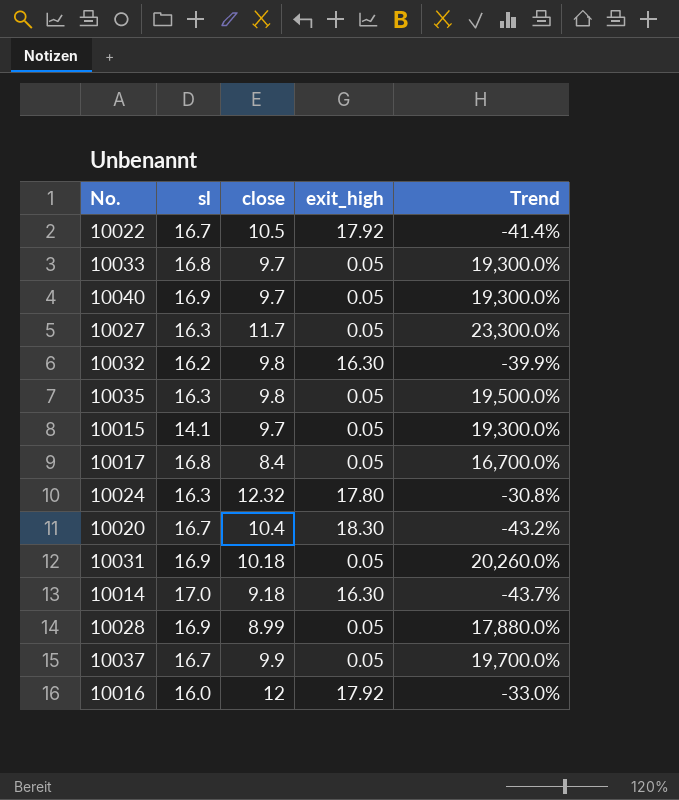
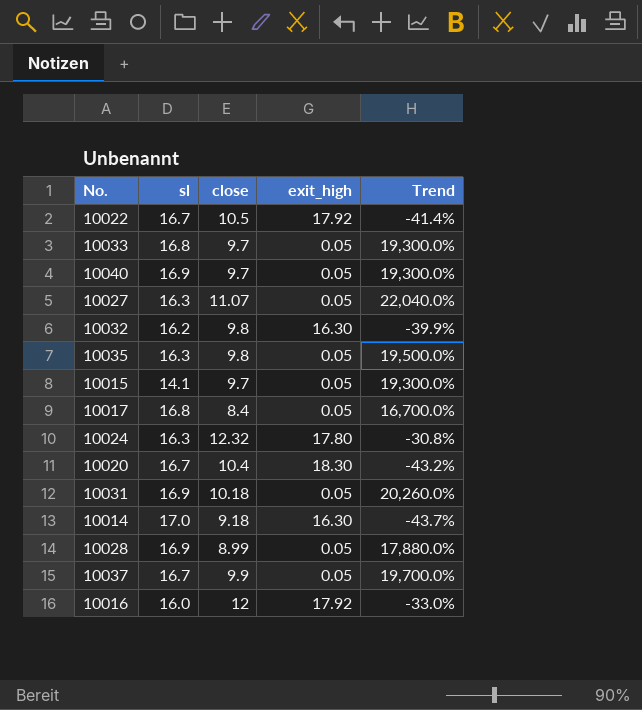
10027 | close: 11.7 -> 11.07
10027 | Trend: 23,300.0% -> 22,040.0%

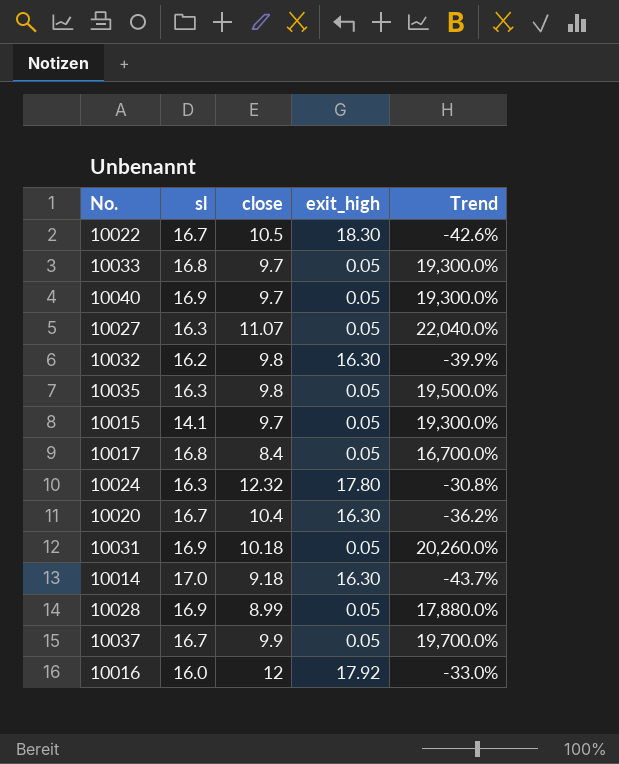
10022 | exit_high: 17.92 -> 18.30
10022 | Trend: -41.4% -> -42.6%
10020 | exit_high: 18.30 -> 16.30
10020 | Trend: -43.2% -> -36.2%

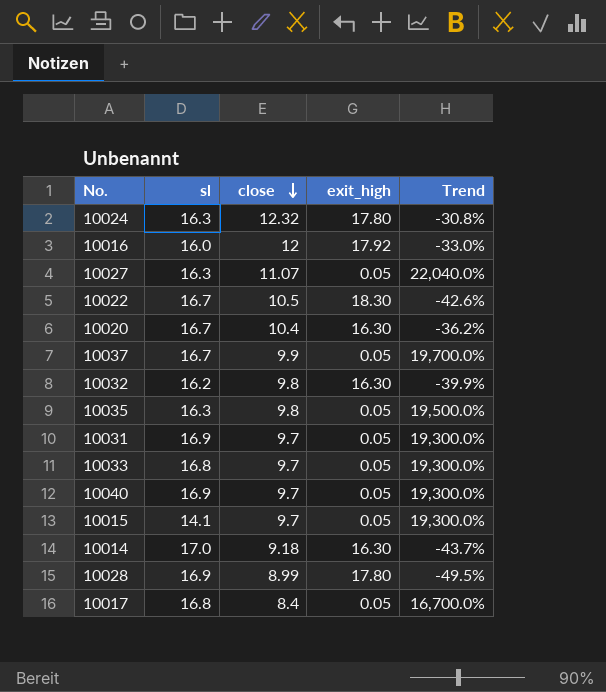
row order: none -> close descending
10031 | close: 10.18 -> 9.7
10031 | Trend: 20,260.0% -> 19,300.0%
10028 | exit_high: 0.05 -> 17.80
10028 | Trend: 17,880.0% -> -49.5%

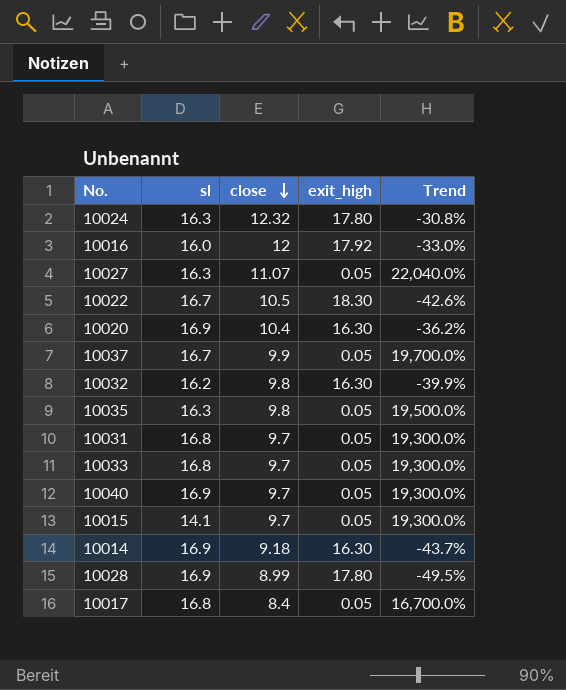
10020 | sl: 16.7 -> 16.9
10031 | sl: 16.9 -> 16.8
10014 | sl: 17.0 -> 16.9

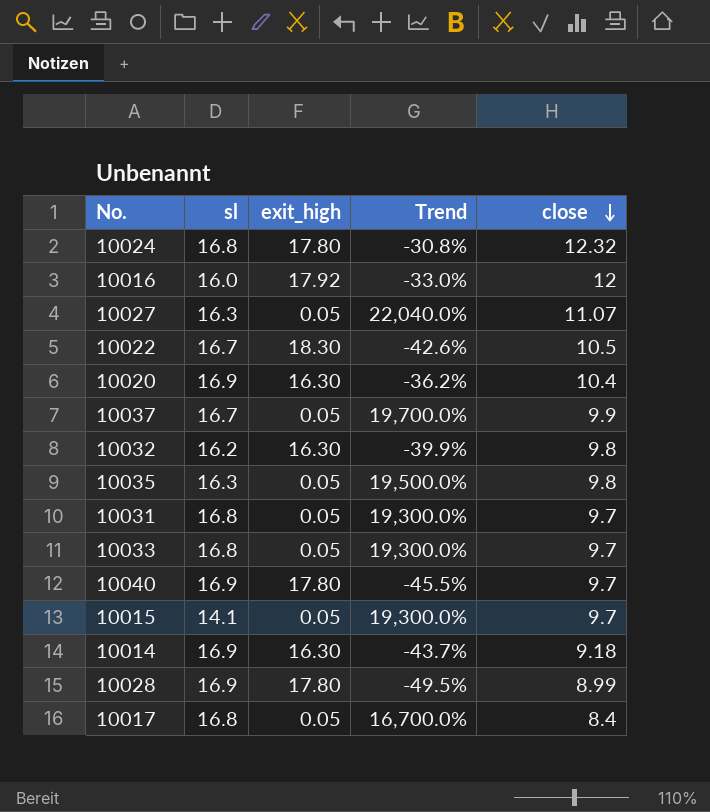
column close | position: 3 -> 5
10024 | sl: 16.3 -> 16.8
10040 | exit_high: 0.05 -> 17.80
10040 | Trend: 19,300.0% -> -45.5%

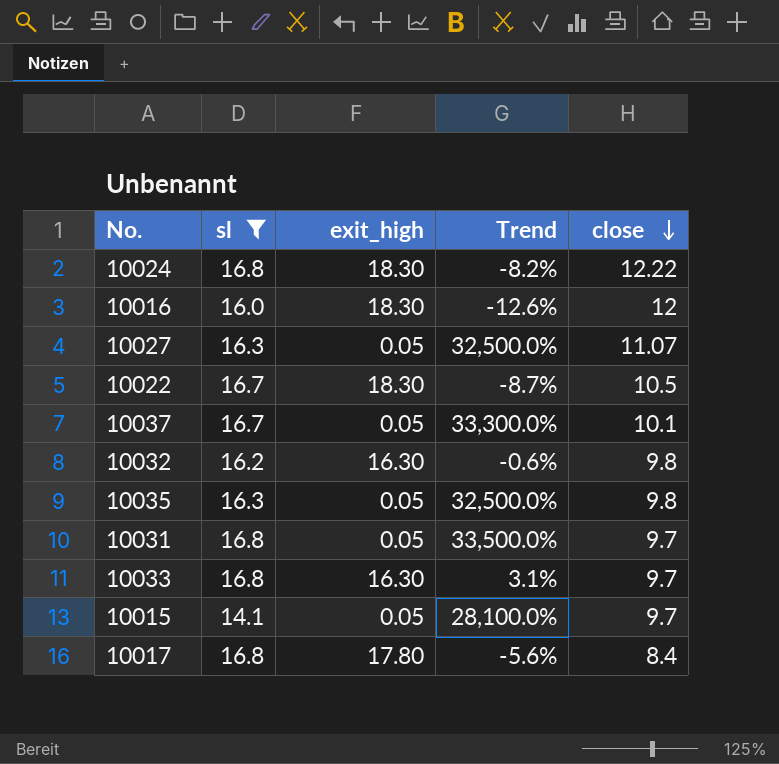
filter: none -> sl != 16.9
column Trend | formula: ([close] - [exit_high]) / [exit_high] -> ([sl] - [exit_high]) / [exit_high]
10024 | exit_high: 17.80 -> 18.30
10024 | close: 12.32 -> 12.22
10016 | exit_high: 17.92 -> 18.30
10037 | close: 9.9 -> 10.1
10033 | exit_high: 0.05 -> 16.30
10017 | exit_high: 0.05 -> 17.80

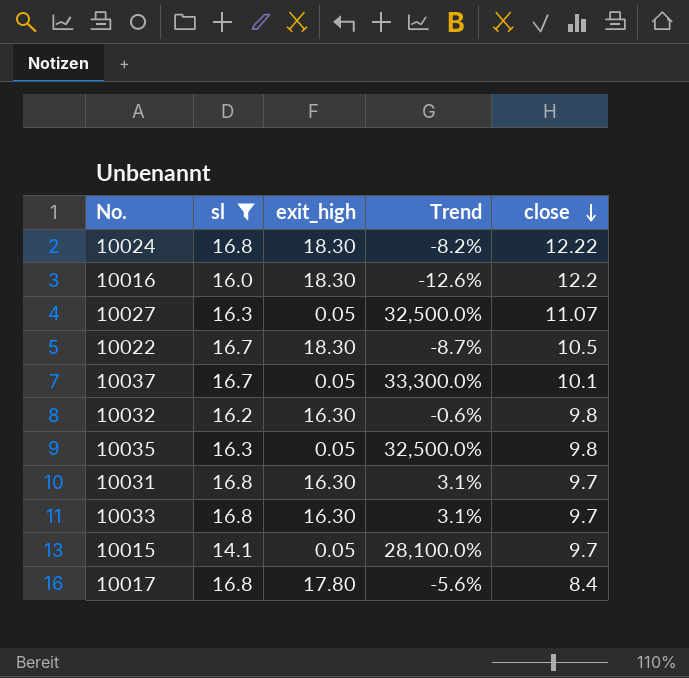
10016 | close: 12 -> 12.2
10031 | exit_high: 0.05 -> 16.30
10031 | Trend: 33,500.0% -> 3.1%

